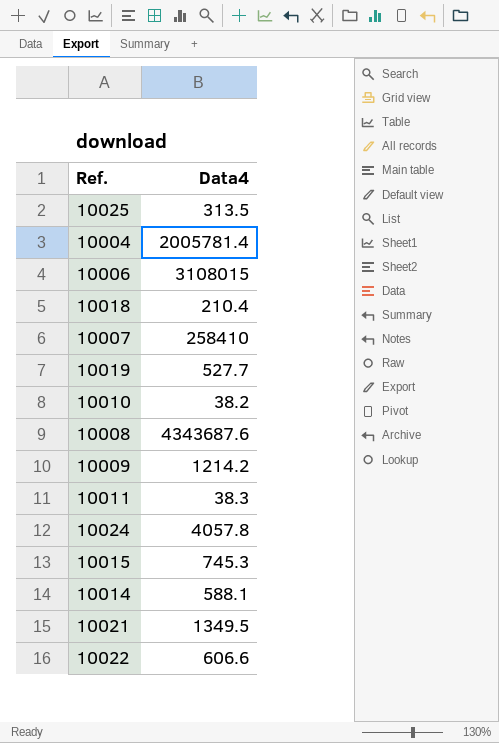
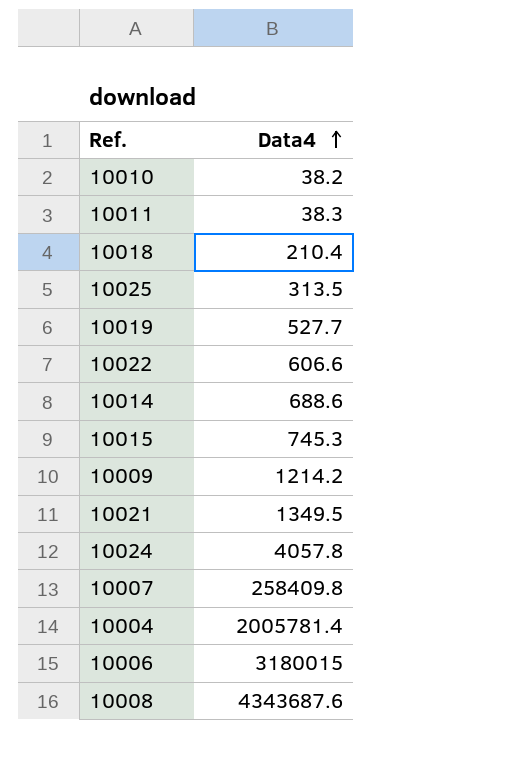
row order: none -> Data4 ascending
10014 | Data4: 588.1 -> 688.6
10007 | Data4: 258410 -> 258409.8
10006 | Data4: 3108015 -> 3180015

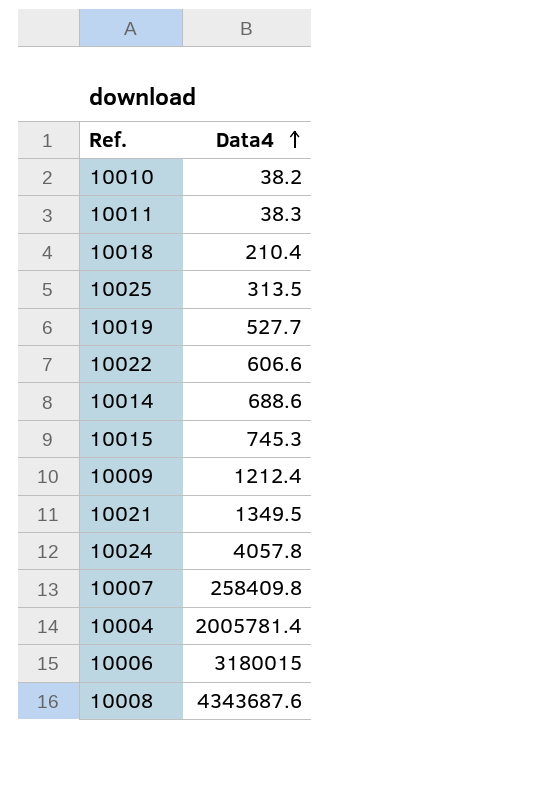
10009 | Data4: 1214.2 -> 1212.4

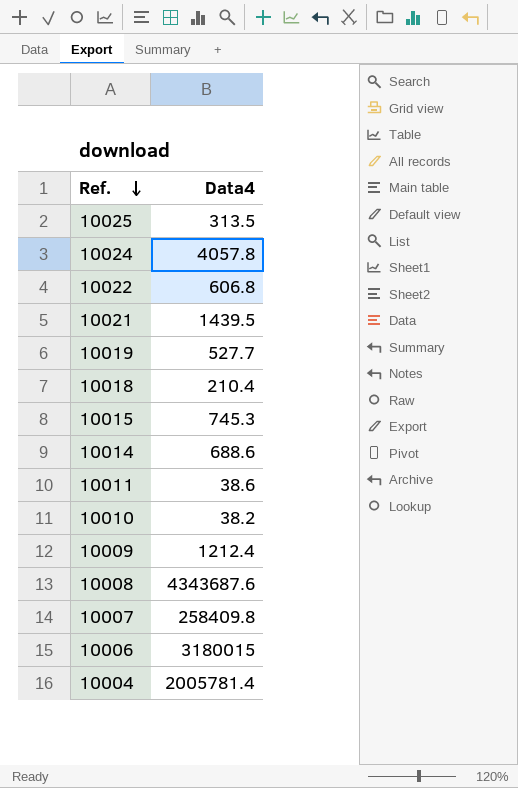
row order: Data4 ascending -> Ref. descending
10022 | Data4: 606.6 -> 606.8
10021 | Data4: 1349.5 -> 1439.5
10011 | Data4: 38.3 -> 38.6

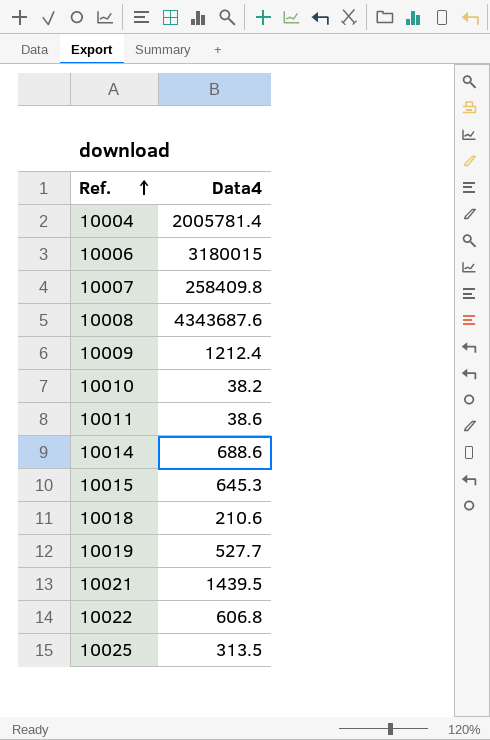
row order: Ref. descending -> Ref. ascending
row 10024: 4057.8 -> none
10015 | Data4: 745.3 -> 645.3
10018 | Data4: 210.4 -> 210.6

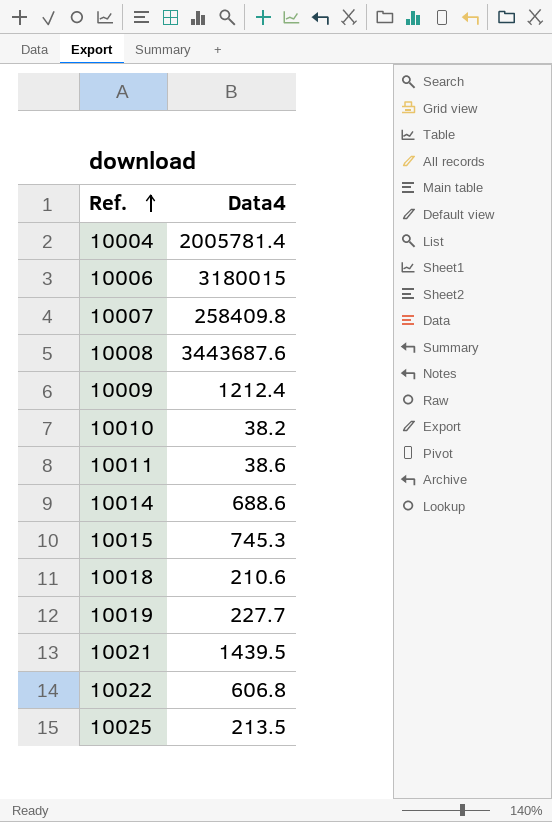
10008 | Data4: 4343687.6 -> 3443687.6
10015 | Data4: 645.3 -> 745.3
10019 | Data4: 527.7 -> 227.7
10025 | Data4: 313.5 -> 213.5

